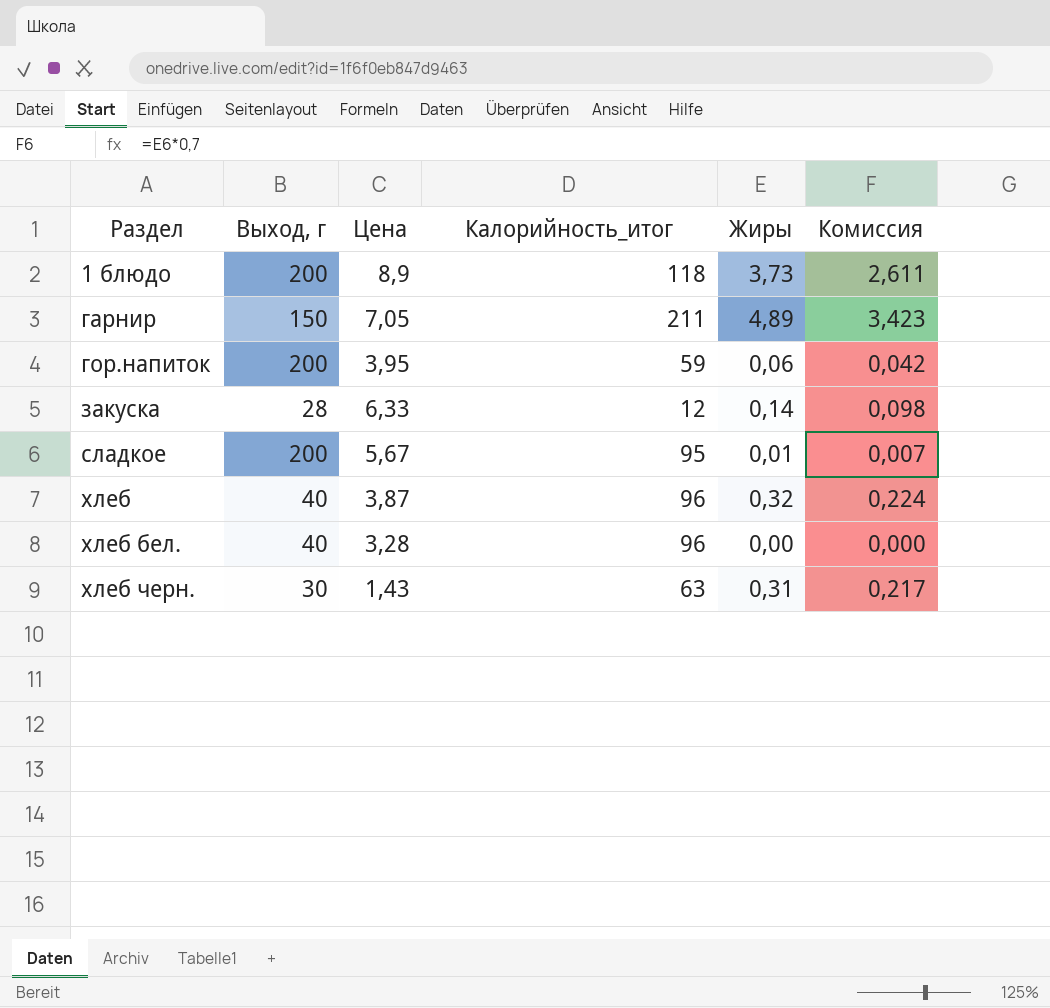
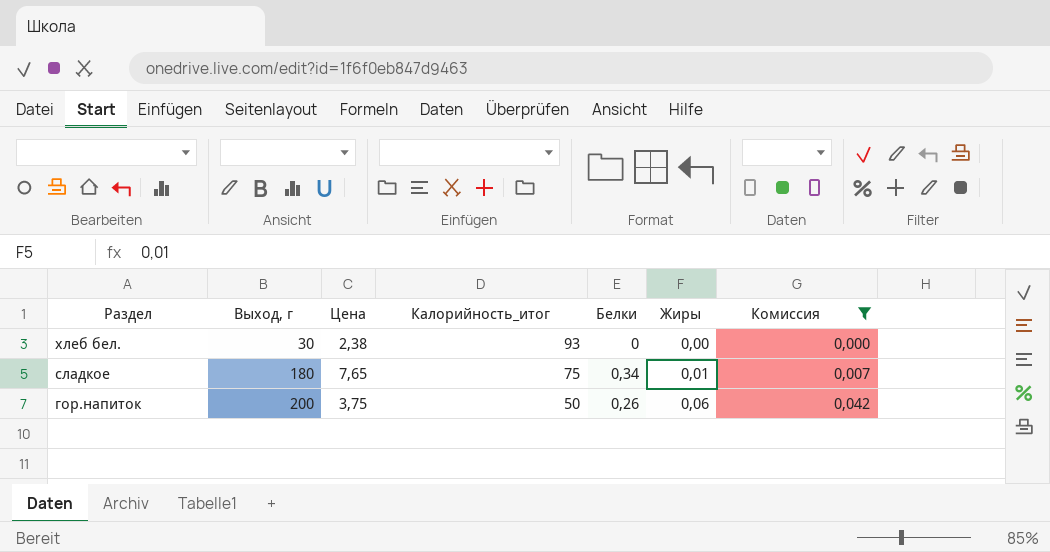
filter: none -> Комиссия <= 0,042
row order: Раздел ascending -> Раздел descending
column Белки | position: none -> 5
хлеб бел. | Выход, г: 40 -> 30
хлеб бел. | Цена: 3,28 -> 2,38
хлеб бел. | Калорийность_итог: 96 -> 93
сладкое | Выход, г: 200 -> 180
сладкое | Цена: 5,67 -> 7,65
сладкое | Калорийность_итог: 95 -> 75
гор.напиток | Цена: 3,95 -> 3,75
гор.напиток | Калорийность_итог: 59 -> 50

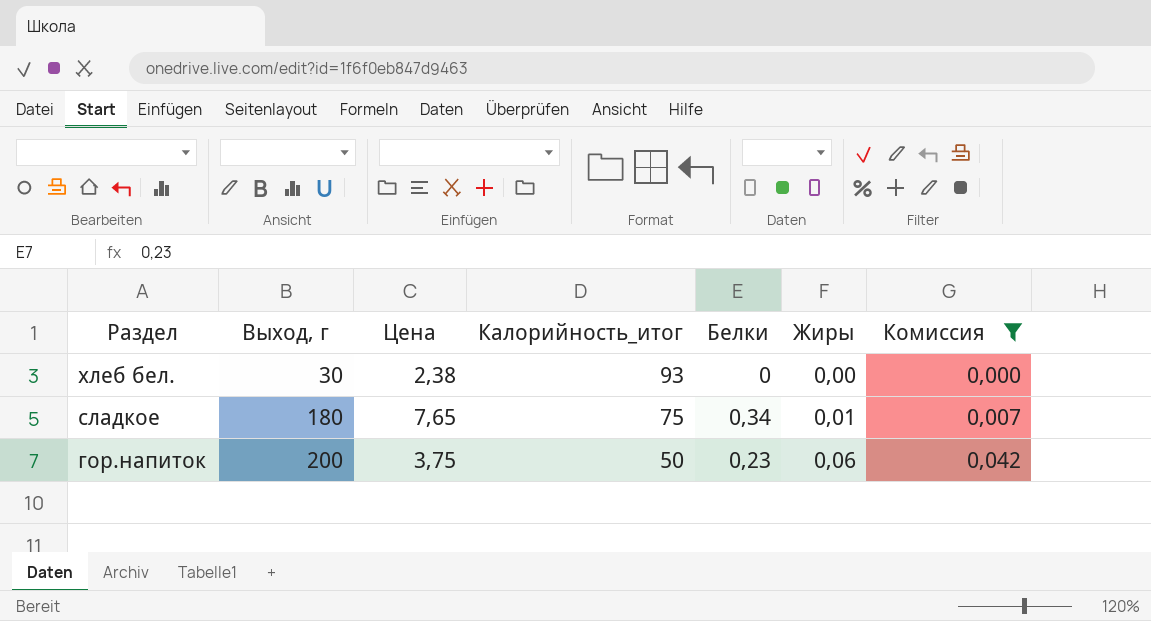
гор.напиток | Белки: 0,26 -> 0,23

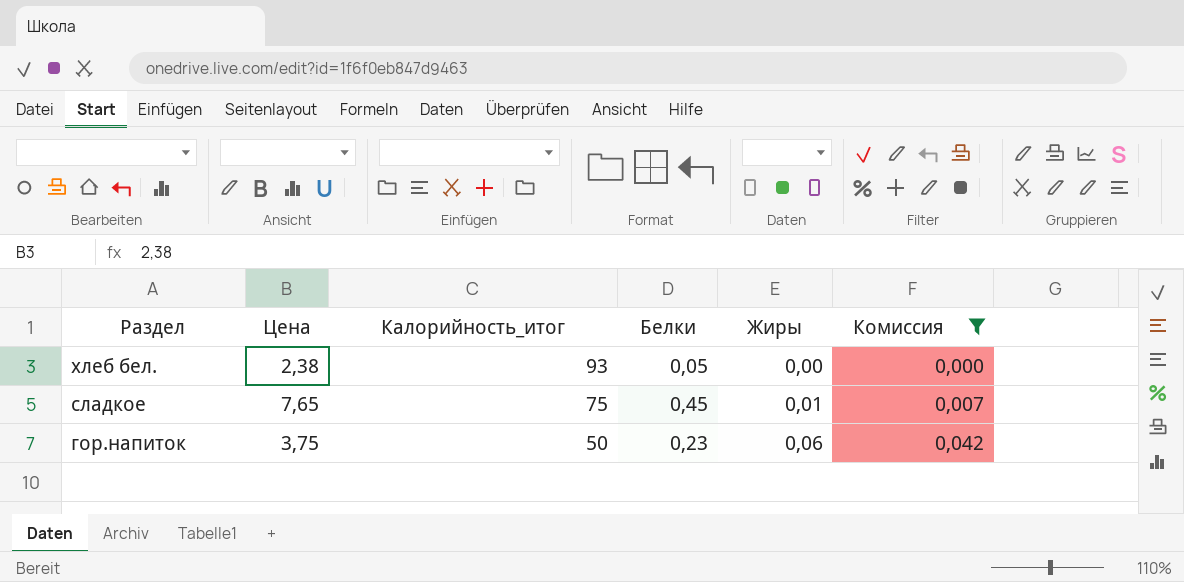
column Выход, г | position: 2 -> none
хлеб бел. | Белки: 0 -> 0,05
сладкое | Белки: 0,34 -> 0,45

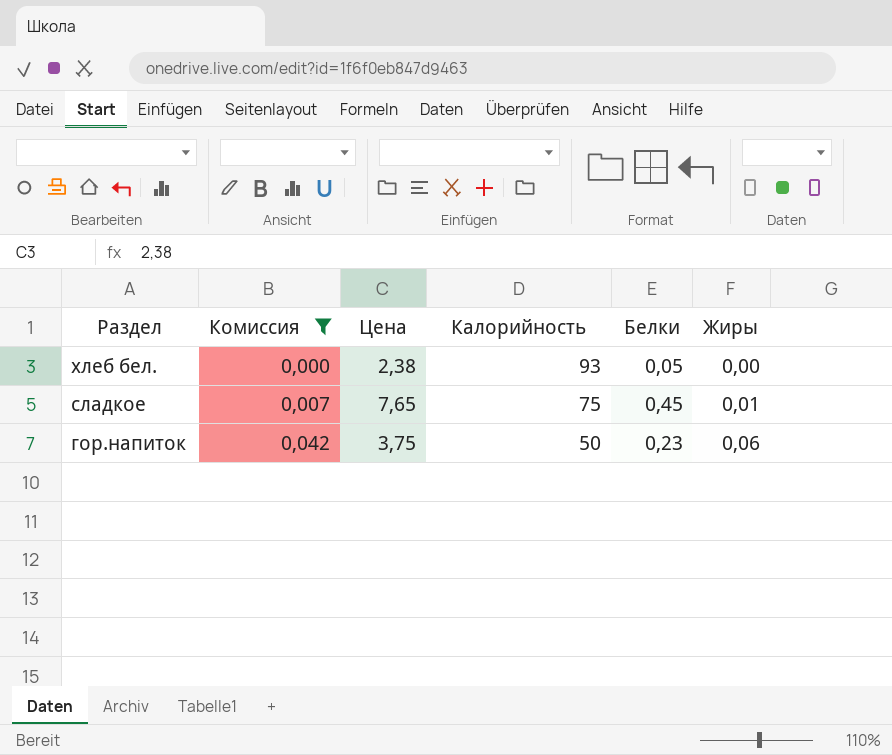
column Комиссия | position: 6 -> 2
column name: Калорийность_итог -> Калорийность

